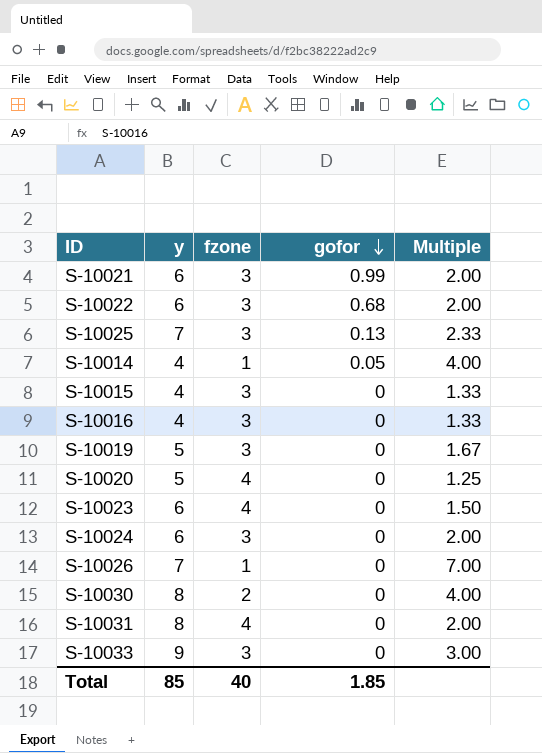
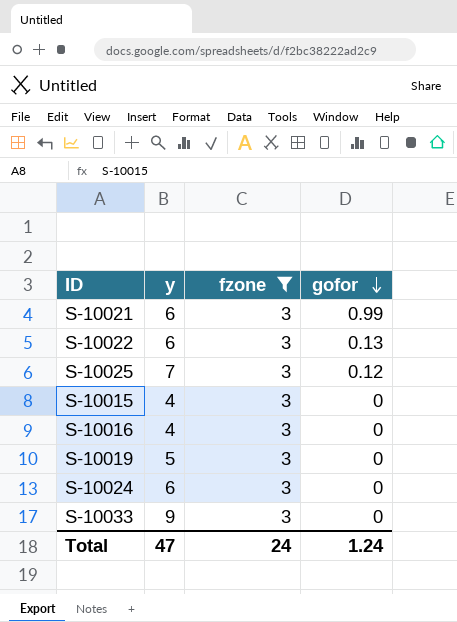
filter: none -> fzone = 3
column Multiple | formula: [y] / [fzone] -> none
S-10022 | gofor: 0.68 -> 0.13
S-10025 | gofor: 0.13 -> 0.12
Total | y: 85 -> 47
Total | fzone: 40 -> 24
Total | gofor: 1.85 -> 1.24

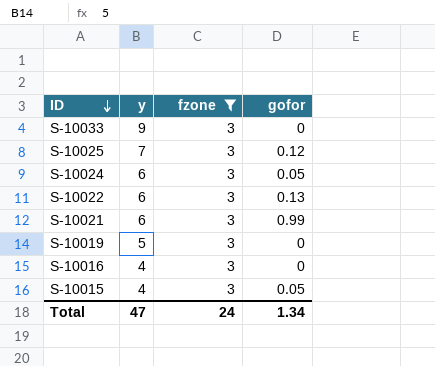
row order: gofor descending -> ID descending
S-10024 | gofor: 0 -> 0.05
S-10015 | gofor: 0 -> 0.05
Total | gofor: 1.24 -> 1.34

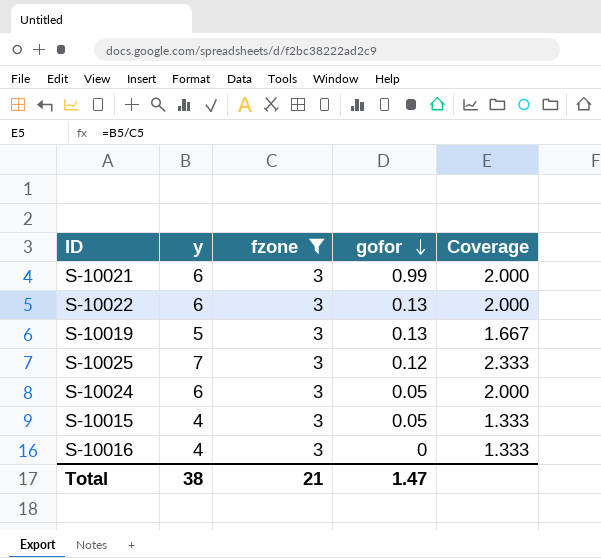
row order: ID descending -> gofor descending
column Coverage | formula: none -> [y] / [fzone]
row S-10033: 9 | 3 | 0 -> none
S-10019 | gofor: 0 -> 0.13
Total | y: 47 -> 38
Total | fzone: 24 -> 21
Total | gofor: 1.34 -> 1.47

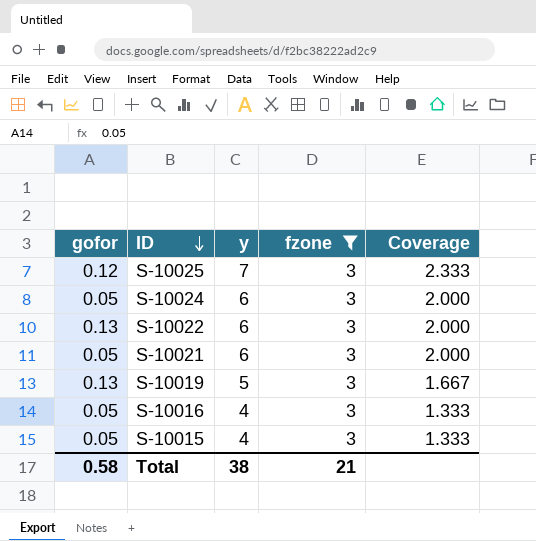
row order: gofor descending -> ID descending
column gofor | position: 4 -> 1
S-10021 | gofor: 0.99 -> 0.05
S-10016 | gofor: 0 -> 0.05
Total | gofor: 1.47 -> 0.58

